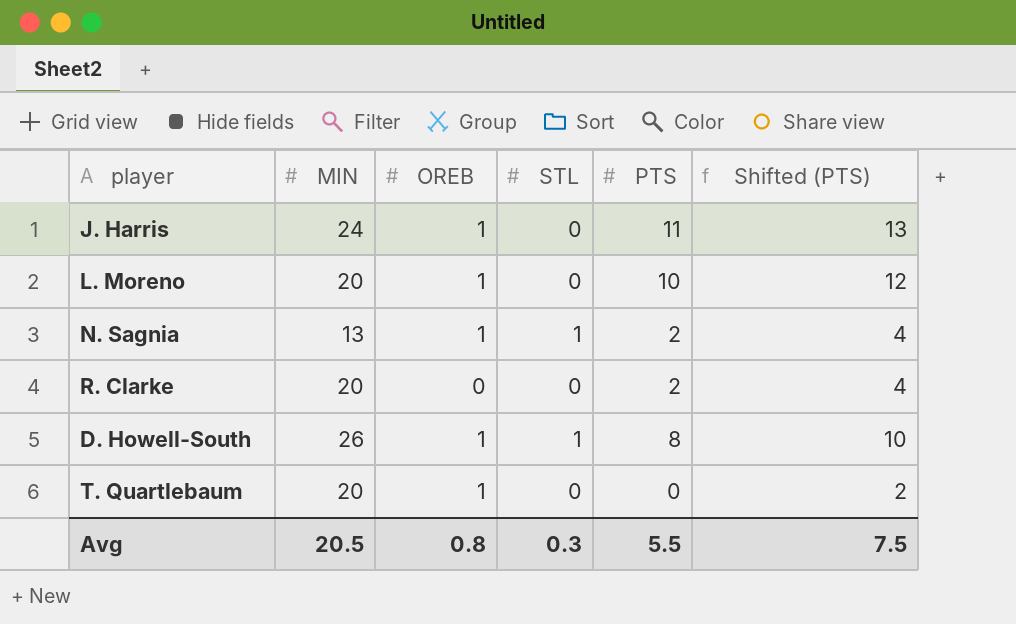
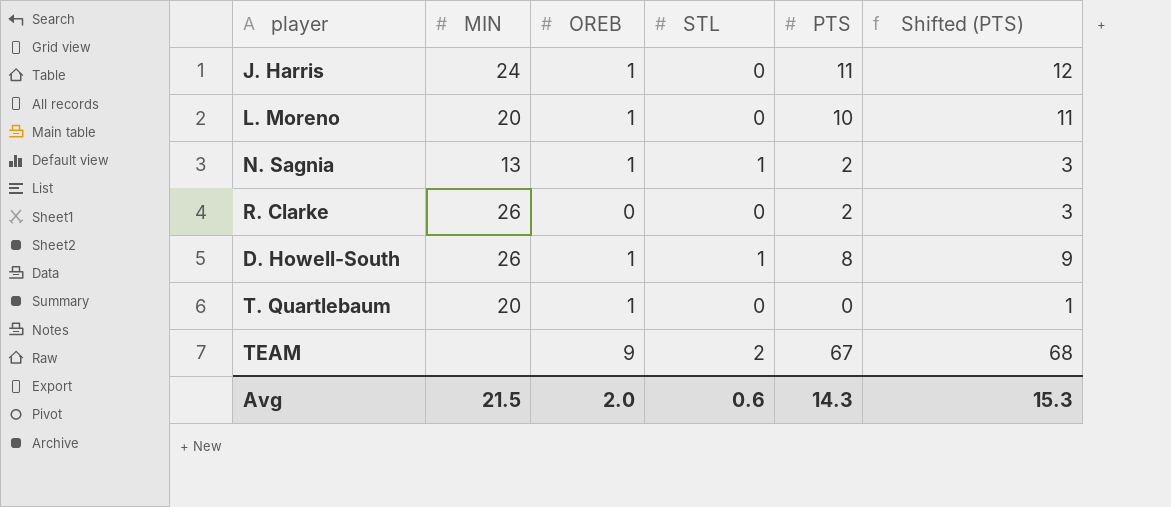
column Shifted (PTS) | formula: [PTS] + 2 -> [PTS] + 1
R. Clarke | MIN: 20 -> 26
row TEAM: none -> none | 9 | 2 | 67 | 68
Avg | MIN: 20.5 -> 21.5
Avg | OREB: 0.8 -> 2.0
Avg | STL: 0.3 -> 0.6
Avg | PTS: 5.5 -> 14.3
Avg | Shifted (PTS): 7.5 -> 15.3

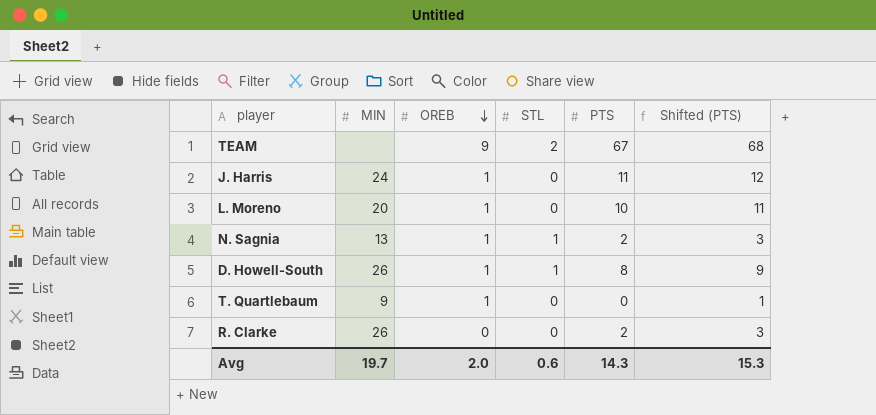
row order: none -> OREB descending
T. Quartlebaum | MIN: 20 -> 9
Avg | MIN: 21.5 -> 19.7

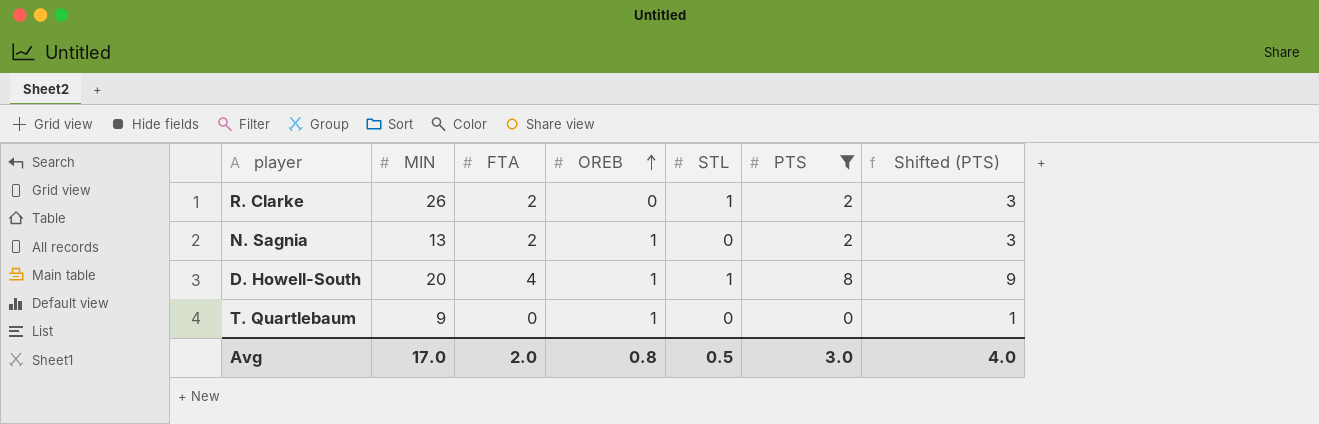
filter: none -> PTS <= 8
row order: OREB descending -> OREB ascending
column FTA | position: none -> 3
R. Clarke | STL: 0 -> 1
N. Sagnia | STL: 1 -> 0
D. Howell-South | MIN: 26 -> 20
Avg | MIN: 19.7 -> 17.0
Avg | OREB: 2.0 -> 0.8
Avg | STL: 0.6 -> 0.5
Avg | PTS: 14.3 -> 3.0
Avg | Shifted (PTS): 15.3 -> 4.0

